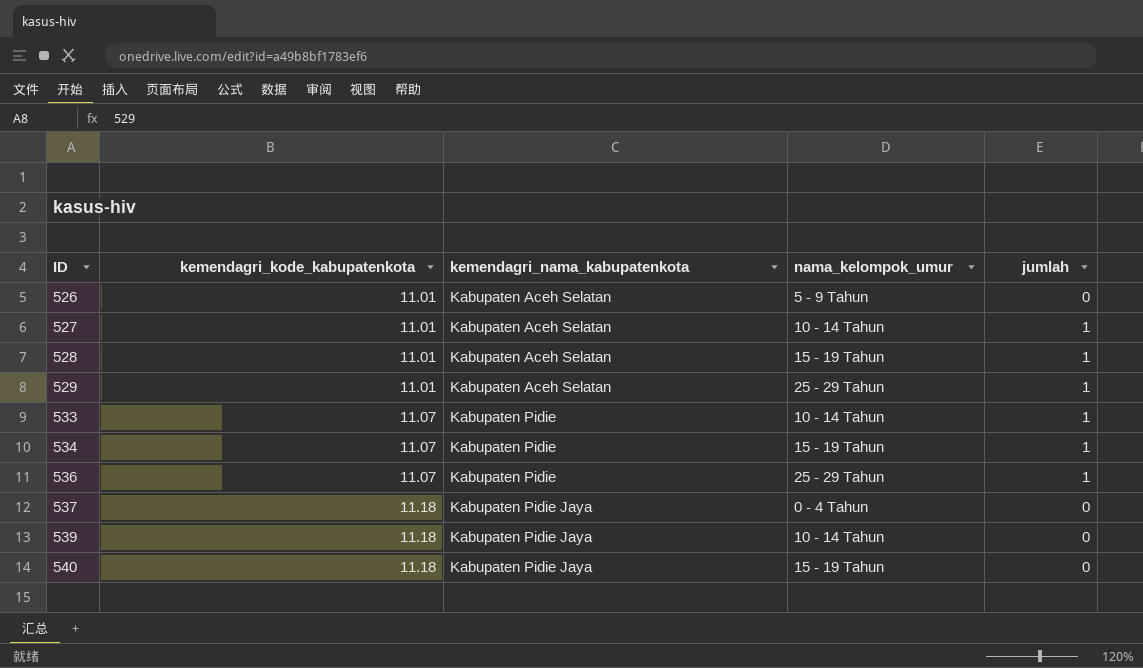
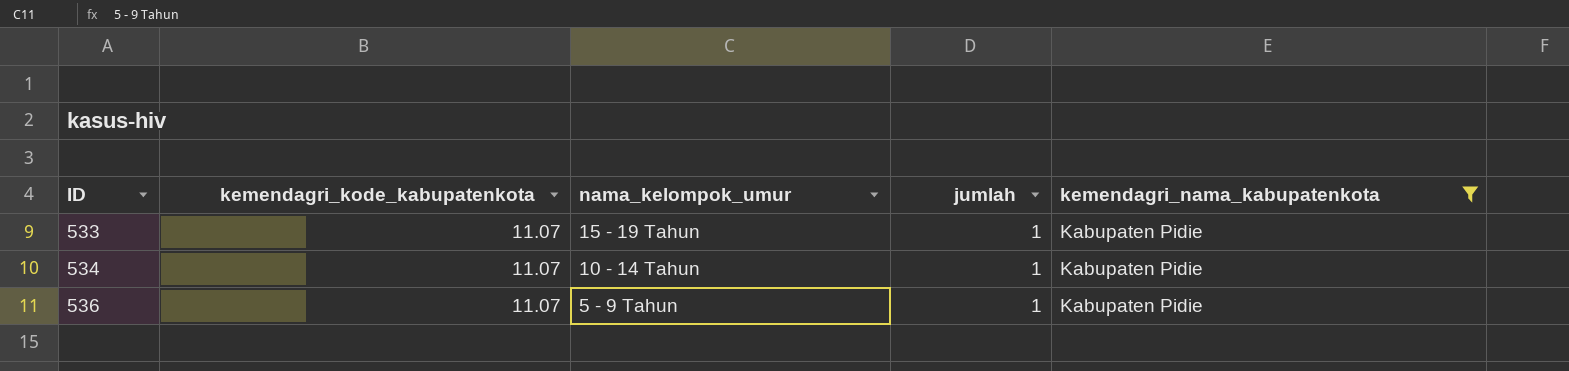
filter: none -> kemendagri_nama_kabupatenkota = Kabupaten Pidie
column kemendagri_nama_kabupatenkota | position: 3 -> 5
533 | nama_kelompok_umur: 10 - 14 Tahun -> 15 - 19 Tahun
534 | nama_kelompok_umur: 15 - 19 Tahun -> 10 - 14 Tahun
536 | nama_kelompok_umur: 25 - 29 Tahun -> 5 - 9 Tahun

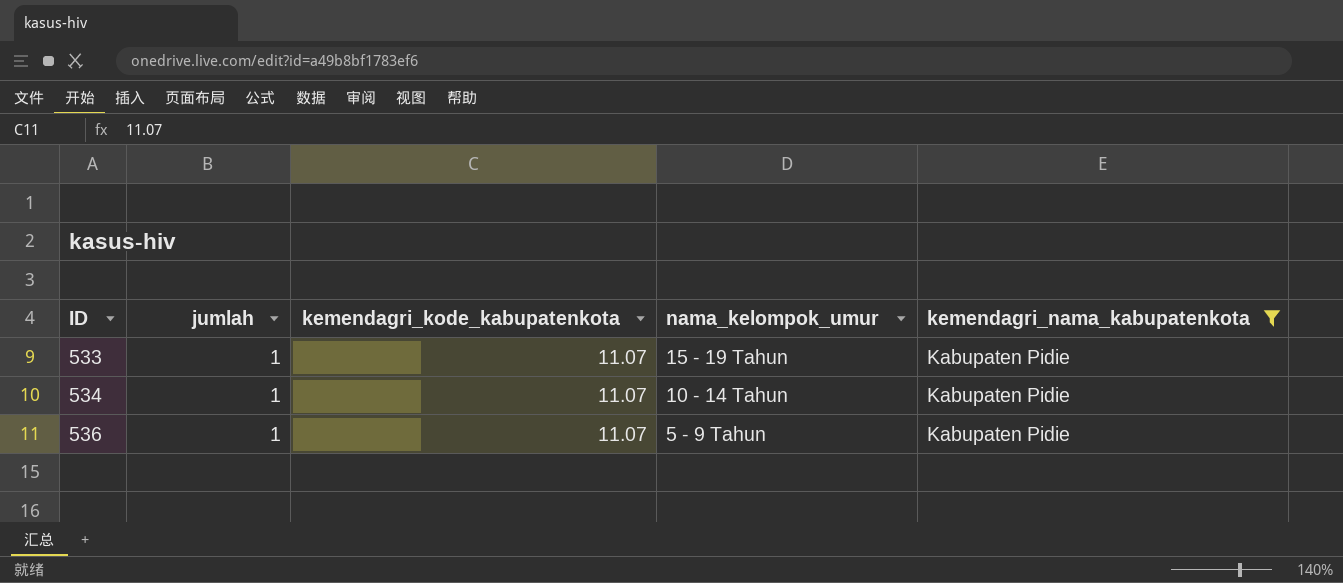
column jumlah | position: 4 -> 2

